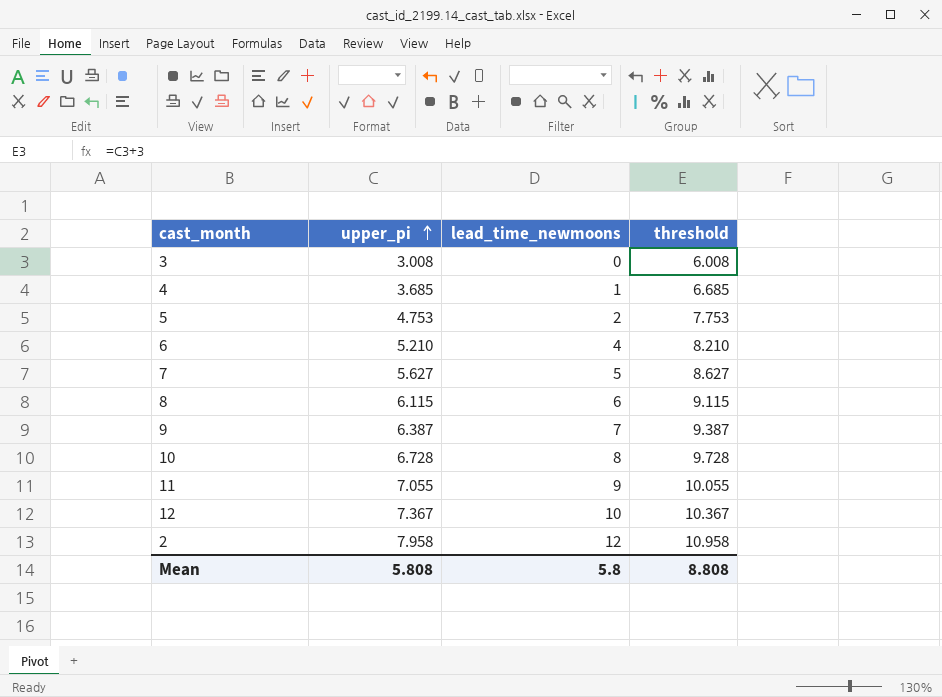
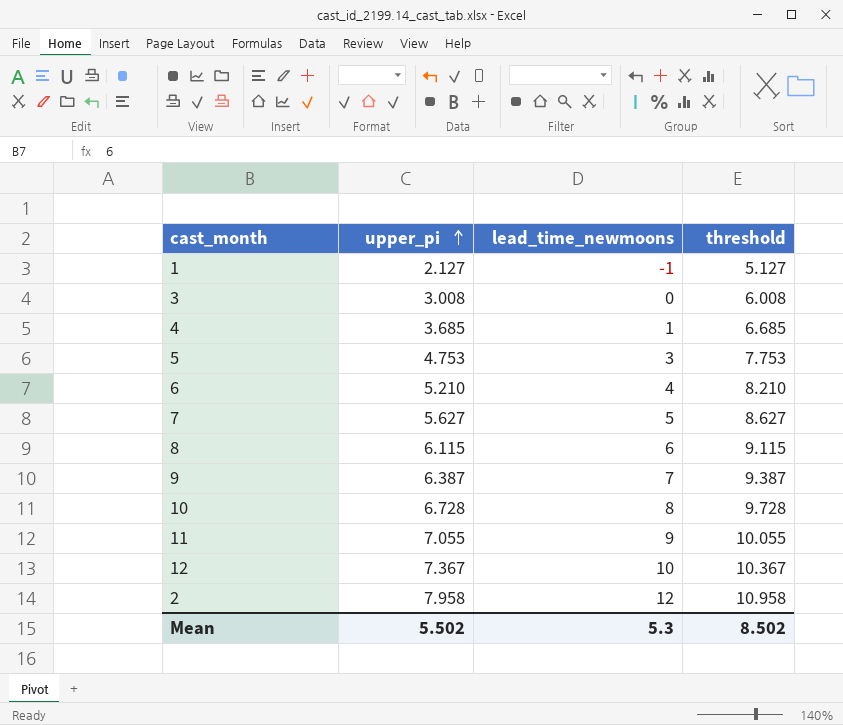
row 1: none -> 2.127 | -1 | 5.127
5 | lead_time_newmoons: 2 -> 3
Mean | upper_pi: 5.808 -> 5.502
Mean | lead_time_newmoons: 5.8 -> 5.3
Mean | threshold: 8.808 -> 8.502

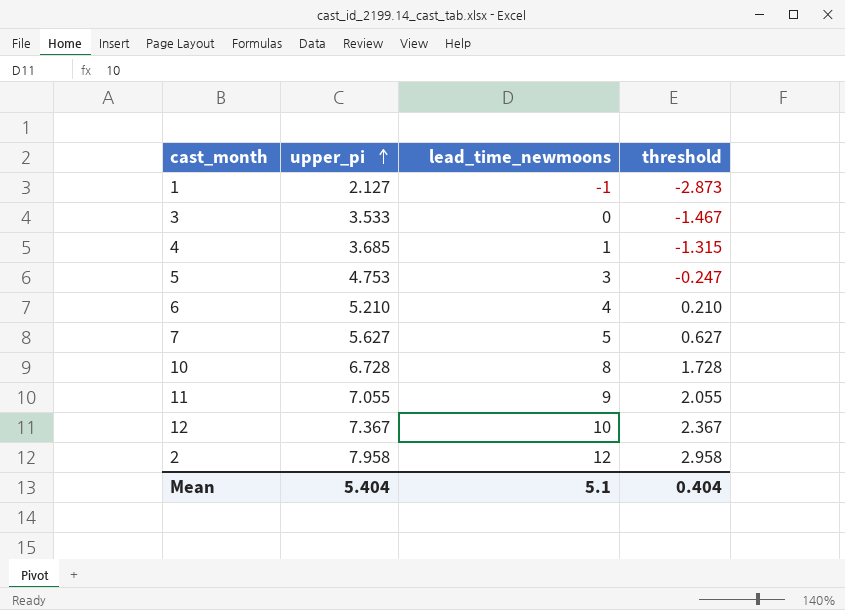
column threshold | formula: [upper_pi] + 3 -> [upper_pi] - 5
row 8: 6.115 | 6 | 9.115 -> none
row 9: 6.387 | 7 | 9.387 -> none
3 | upper_pi: 3.008 -> 3.533
Mean | upper_pi: 5.502 -> 5.404
Mean | lead_time_newmoons: 5.3 -> 5.1
Mean | threshold: 8.502 -> 0.404

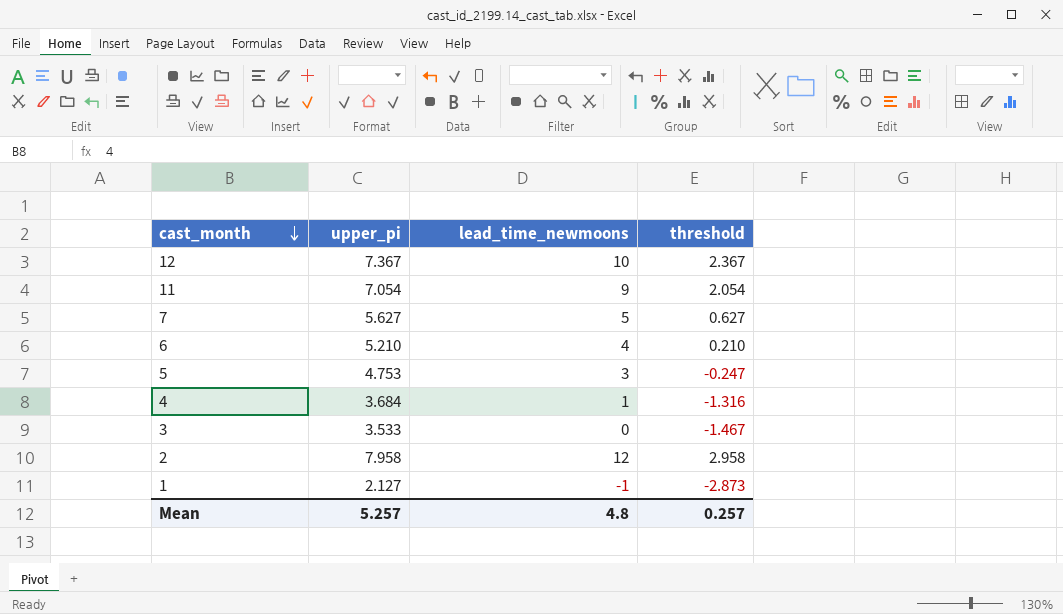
row order: upper_pi ascending -> cast_month descending
row 10: 6.728 | 8 | 1.728 -> none
11 | upper_pi: 7.055 -> 7.054
11 | threshold: 2.055 -> 2.054
4 | upper_pi: 3.685 -> 3.684
4 | threshold: -1.315 -> -1.316
Mean | upper_pi: 5.404 -> 5.257
Mean | lead_time_newmoons: 5.1 -> 4.8
Mean | threshold: 0.404 -> 0.257

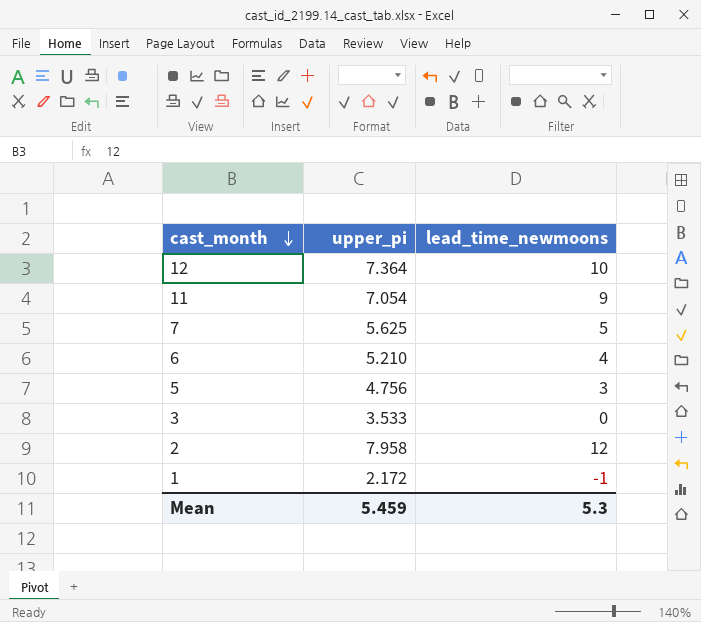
column threshold | formula: [upper_pi] - 5 -> none
row 4: 3.684 | 1 | -1.316 -> none
12 | upper_pi: 7.367 -> 7.364
7 | upper_pi: 5.627 -> 5.625
5 | upper_pi: 4.753 -> 4.756
1 | upper_pi: 2.127 -> 2.172
Mean | upper_pi: 5.257 -> 5.459
Mean | lead_time_newmoons: 4.8 -> 5.3

